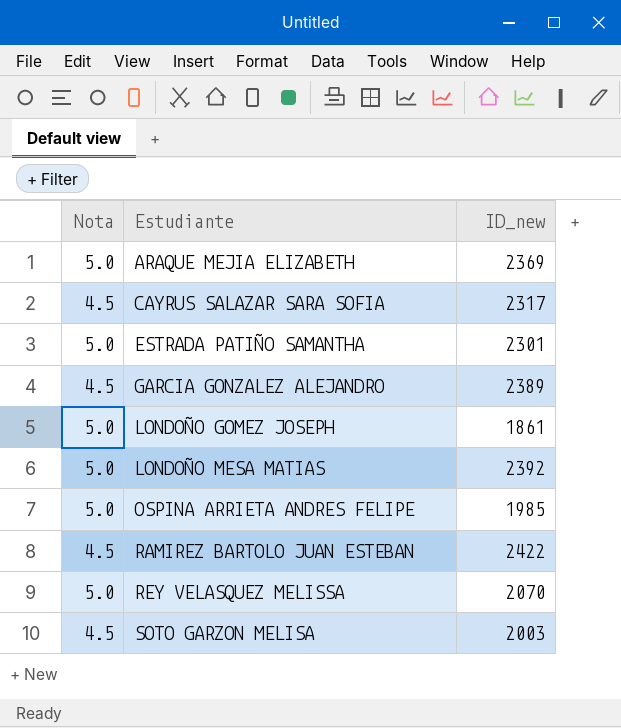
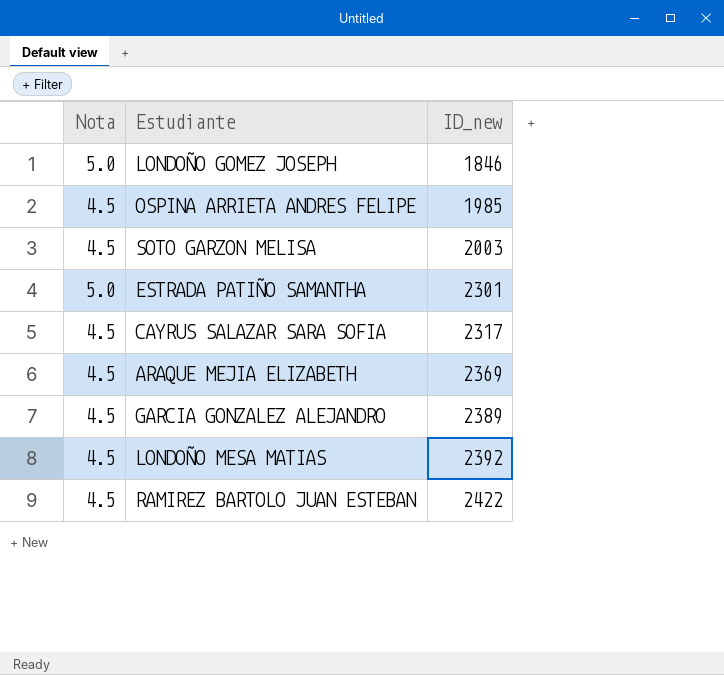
row order: Estudiante ascending -> ID_new ascending
row REY VELASQUEZ MELISSA: 5.0 | 2070 -> none
LONDOÑO GOMEZ JOSEPH | ID_new: 1861 -> 1846
OSPINA ARRIETA ANDRES FELIPE | Nota: 5.0 -> 4.5
ARAQUE MEJIA ELIZABETH | Nota: 5.0 -> 4.5
LONDOÑO MESA MATIAS | Nota: 5.0 -> 4.5

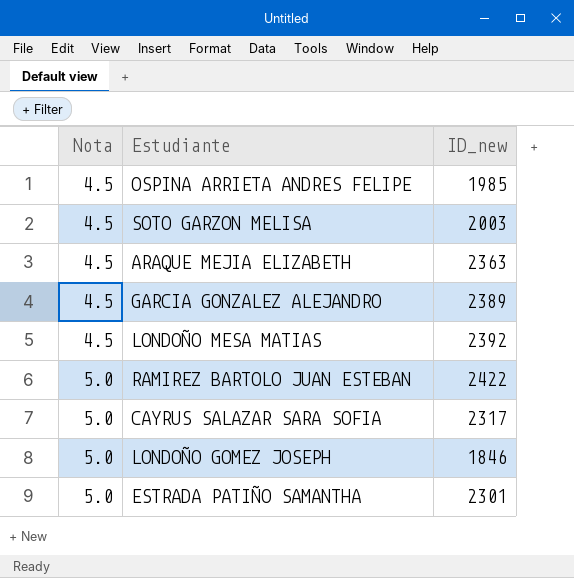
row order: ID_new ascending -> Nota ascending
ARAQUE MEJIA ELIZABETH | ID_new: 2369 -> 2363
RAMIREZ BARTOLO JUAN ESTEBAN | Nota: 4.5 -> 5.0
CAYRUS SALAZAR SARA SOFIA | Nota: 4.5 -> 5.0

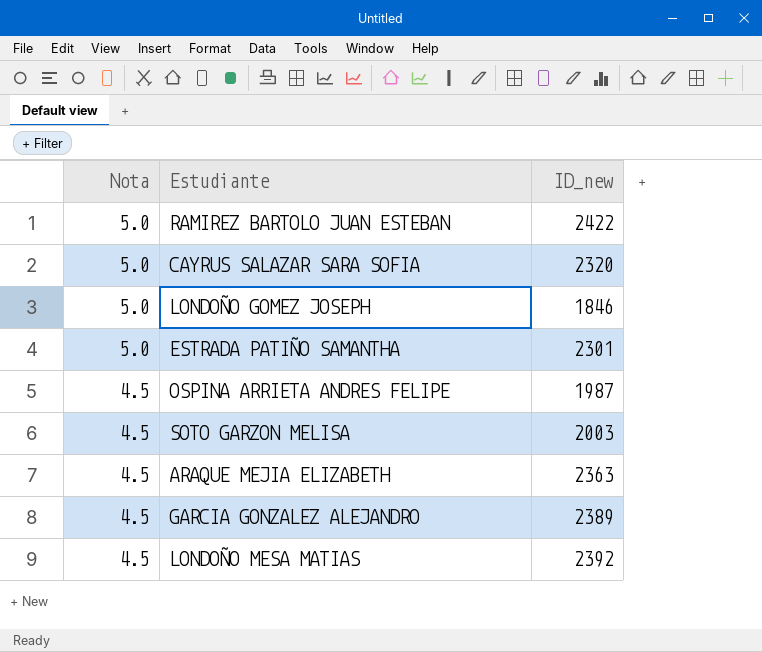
row order: Nota ascending -> Nota descending
CAYRUS SALAZAR SARA SOFIA | ID_new: 2317 -> 2320
OSPINA ARRIETA ANDRES FELIPE | ID_new: 1985 -> 1987

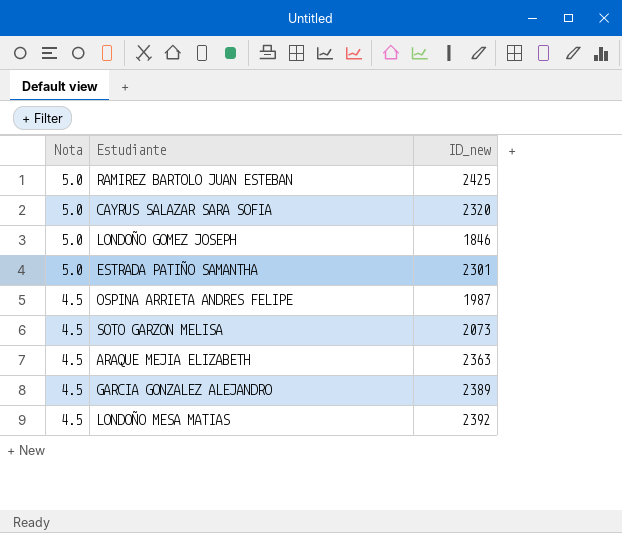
RAMIREZ BARTOLO JUAN ESTEBAN | ID_new: 2422 -> 2425
SOTO GARZON MELISA | ID_new: 2003 -> 2073

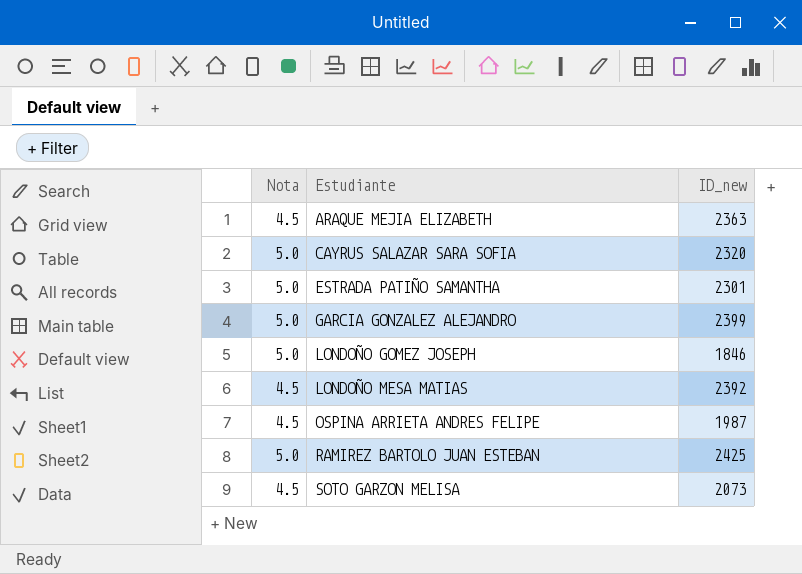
row order: Nota descending -> Estudiante ascending
GARCIA GONZALEZ ALEJANDRO | Nota: 4.5 -> 5.0
GARCIA GONZALEZ ALEJANDRO | ID_new: 2389 -> 2399

